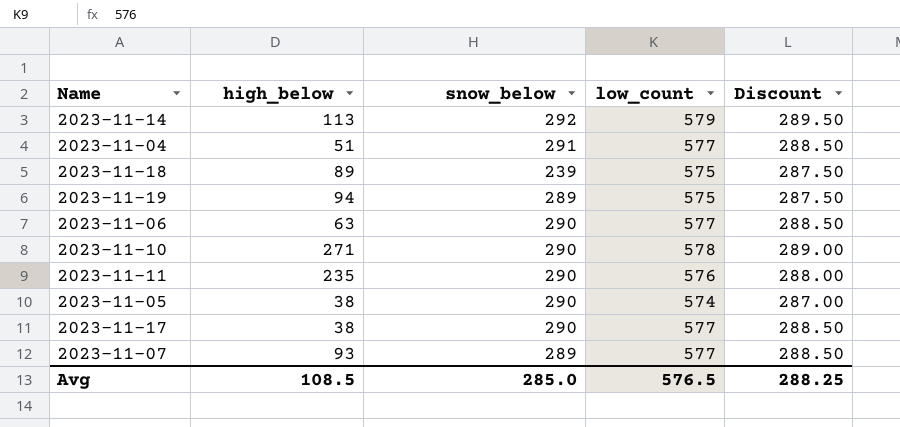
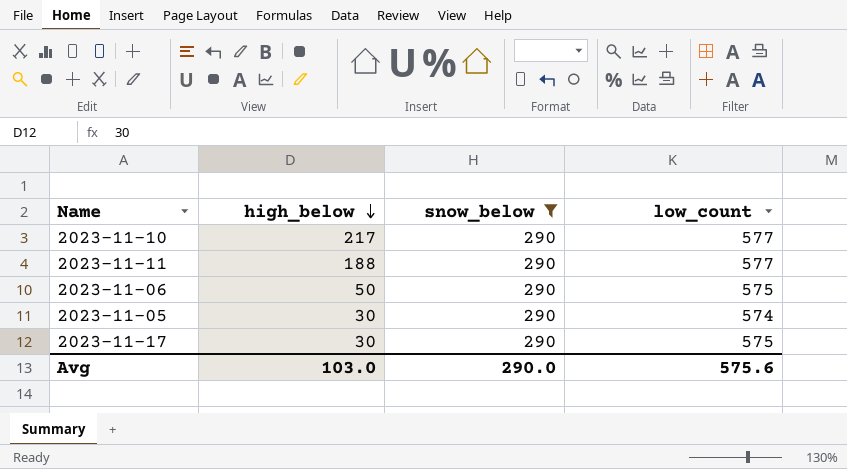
filter: none -> snow_below = 290
row order: none -> high_below descending
column Discount | formula: [low_count] * 0.5 -> none
2023-11-10 | high_below: 271 -> 217
2023-11-10 | low_count: 578 -> 577
2023-11-11 | high_below: 235 -> 188
2023-11-11 | low_count: 576 -> 577
2023-11-06 | high_below: 63 -> 50
2023-11-06 | low_count: 577 -> 575
2023-11-05 | high_below: 38 -> 30
2023-11-17 | high_below: 38 -> 30
2023-11-17 | low_count: 577 -> 575
Avg | high_below: 108.5 -> 103.0
Avg | snow_below: 285.0 -> 290.0
Avg | low_count: 576.5 -> 575.6

